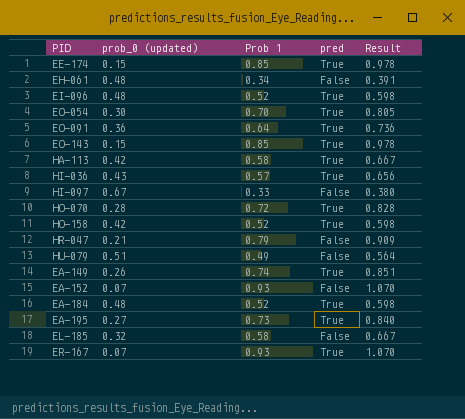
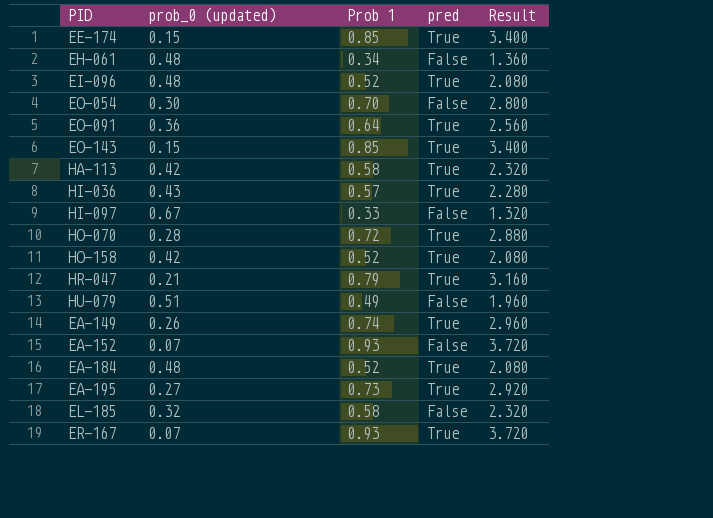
column Result | formula: [Prob 1] * 1.15 -> [Prob 1] * 4
EO-054 | pred: True -> False
HR-047 | pred: False -> True

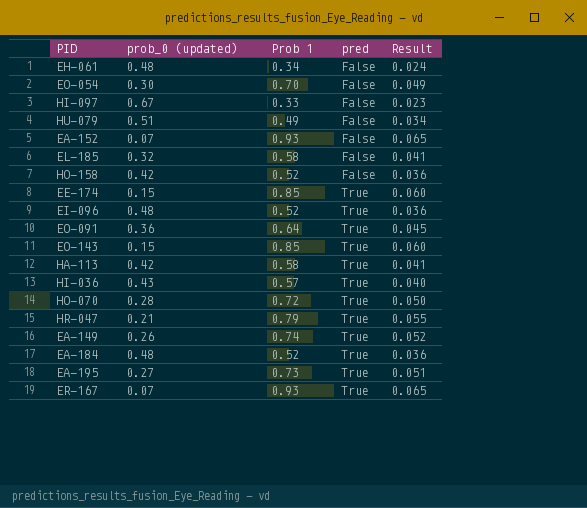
row order: none -> pred ascending
column Result | formula: [Prob 1] * 4 -> [Prob 1] * 0.07
HO-158 | pred: True -> False

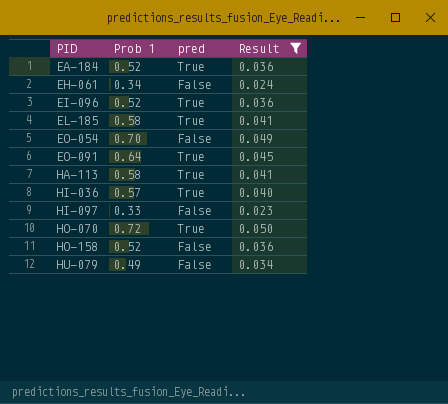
filter: none -> Result <= 0.050
row order: pred ascending -> PID ascending
column prob_0 (updated) | position: 2 -> none
EL-185 | pred: False -> True

